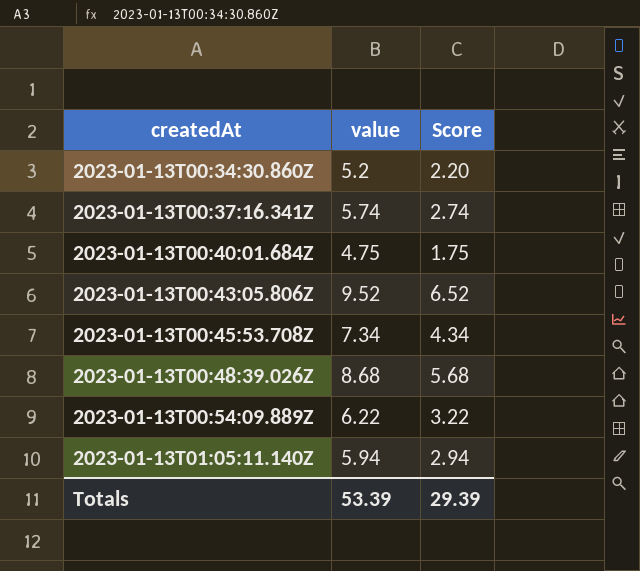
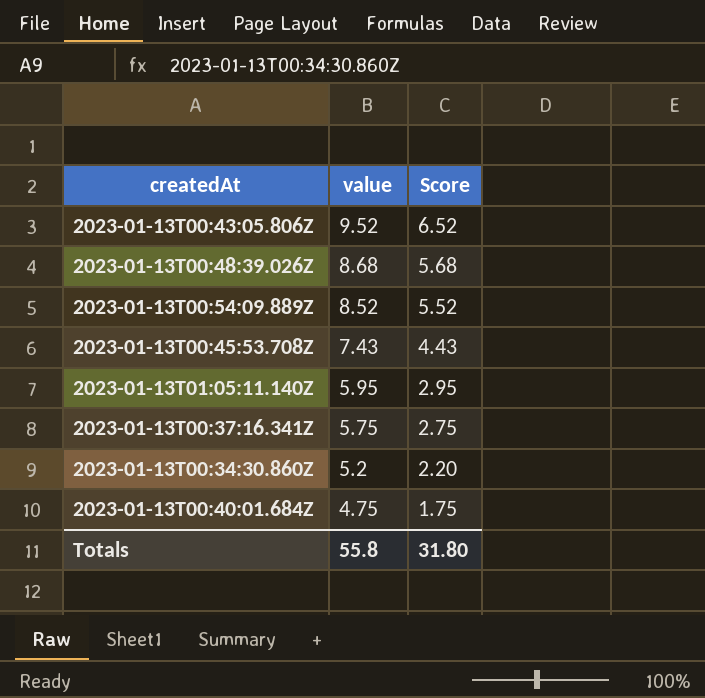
row order: createdAt ascending -> value descending
2023-01-13T00:54:09.889Z | value: 6.22 -> 8.52
2023-01-13T00:54:09.889Z | Score: 3.22 -> 5.52
2023-01-13T00:45:53.708Z | value: 7.34 -> 7.43
2023-01-13T00:45:53.708Z | Score: 4.34 -> 4.43
2023-01-13T01:05:11.140Z | value: 5.94 -> 5.95
2023-01-13T01:05:11.140Z | Score: 2.94 -> 2.95
2023-01-13T00:37:16.341Z | value: 5.74 -> 5.75
2023-01-13T00:37:16.341Z | Score: 2.74 -> 2.75
Totals | value: 53.39 -> 55.8
Totals | Score: 29.39 -> 31.80

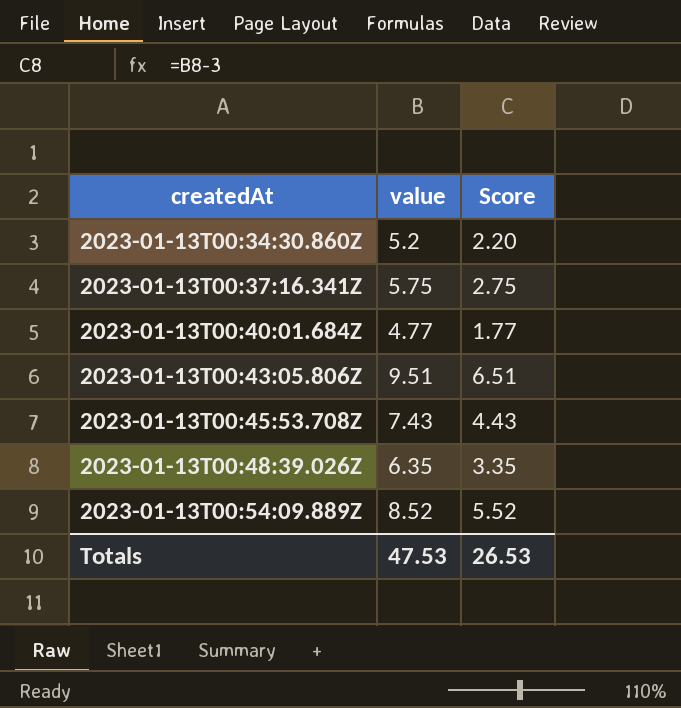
row order: value descending -> createdAt ascending
row 2023-01-13T01:05:11.140Z: 5.95 | 2.95 -> none
2023-01-13T00:40:01.684Z | value: 4.75 -> 4.77
2023-01-13T00:40:01.684Z | Score: 1.75 -> 1.77
2023-01-13T00:43:05.806Z | value: 9.52 -> 9.51
2023-01-13T00:43:05.806Z | Score: 6.52 -> 6.51
2023-01-13T00:48:39.026Z | value: 8.68 -> 6.35
2023-01-13T00:48:39.026Z | Score: 5.68 -> 3.35
Totals | value: 55.8 -> 47.53
Totals | Score: 31.80 -> 26.53

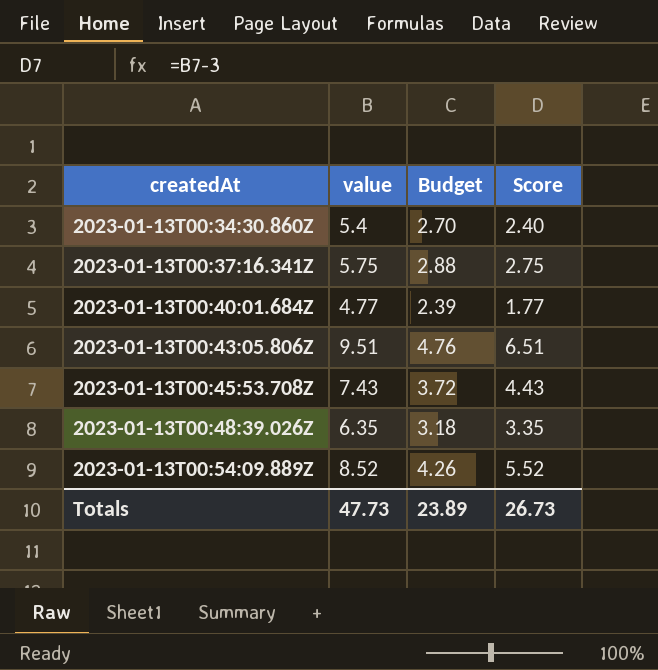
column Budget | formula: none -> [value] * 0.5
2023-01-13T00:34:30.860Z | value: 5.2 -> 5.4
2023-01-13T00:34:30.860Z | Score: 2.20 -> 2.40
Totals | value: 47.53 -> 47.73
Totals | Score: 26.53 -> 26.73

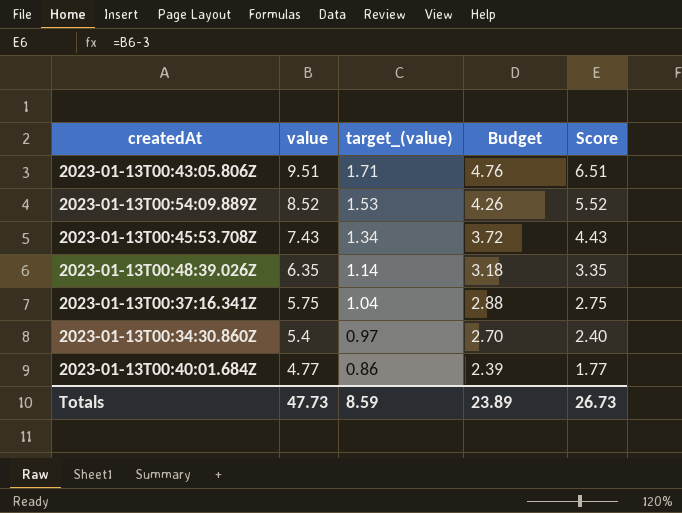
row order: createdAt ascending -> value descending
column target_(value) | formula: none -> [value] * 0.18

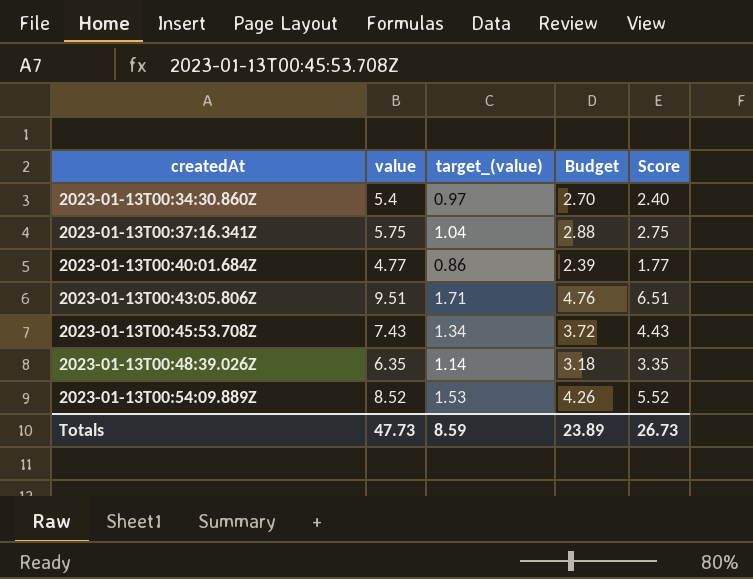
row order: value descending -> createdAt ascending

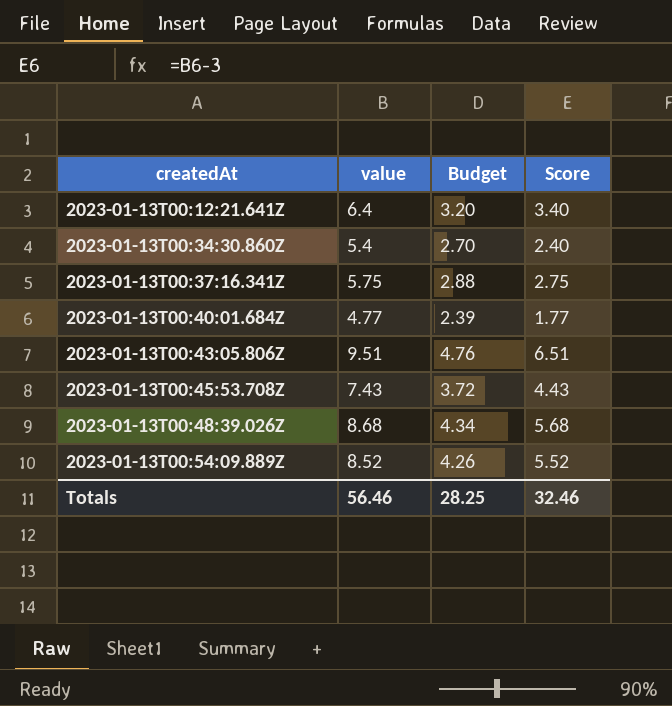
column target_(value) | formula: [value] * 0.18 -> none
row 2023-01-13T00:12:21.641Z: none -> 6.4 | 3.20 | 3.40
2023-01-13T00:48:39.026Z | value: 6.35 -> 8.68
2023-01-13T00:48:39.026Z | Budget: 3.18 -> 4.34
2023-01-13T00:48:39.026Z | Score: 3.35 -> 5.68
Totals | value: 47.73 -> 56.46
Totals | Budget: 23.89 -> 28.25
Totals | Score: 26.73 -> 32.46

